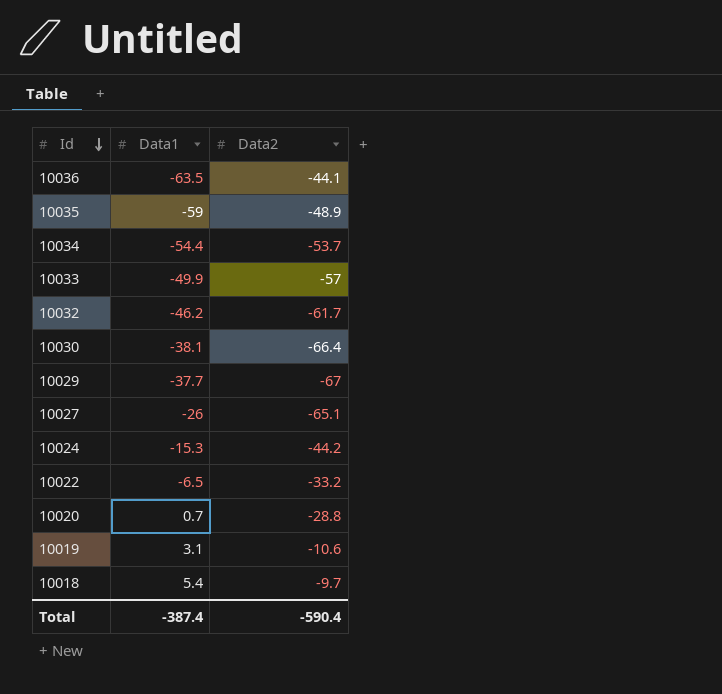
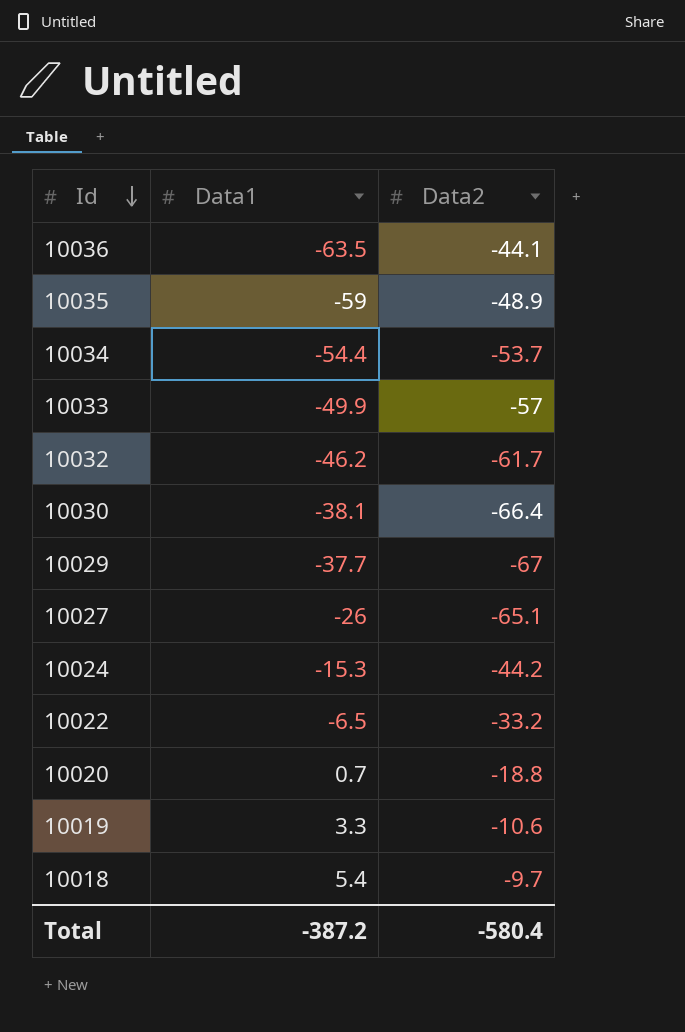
10020 | Data2: -28.8 -> -18.8
10019 | Data1: 3.1 -> 3.3
Total | Data1: -387.4 -> -387.2
Total | Data2: -590.4 -> -580.4

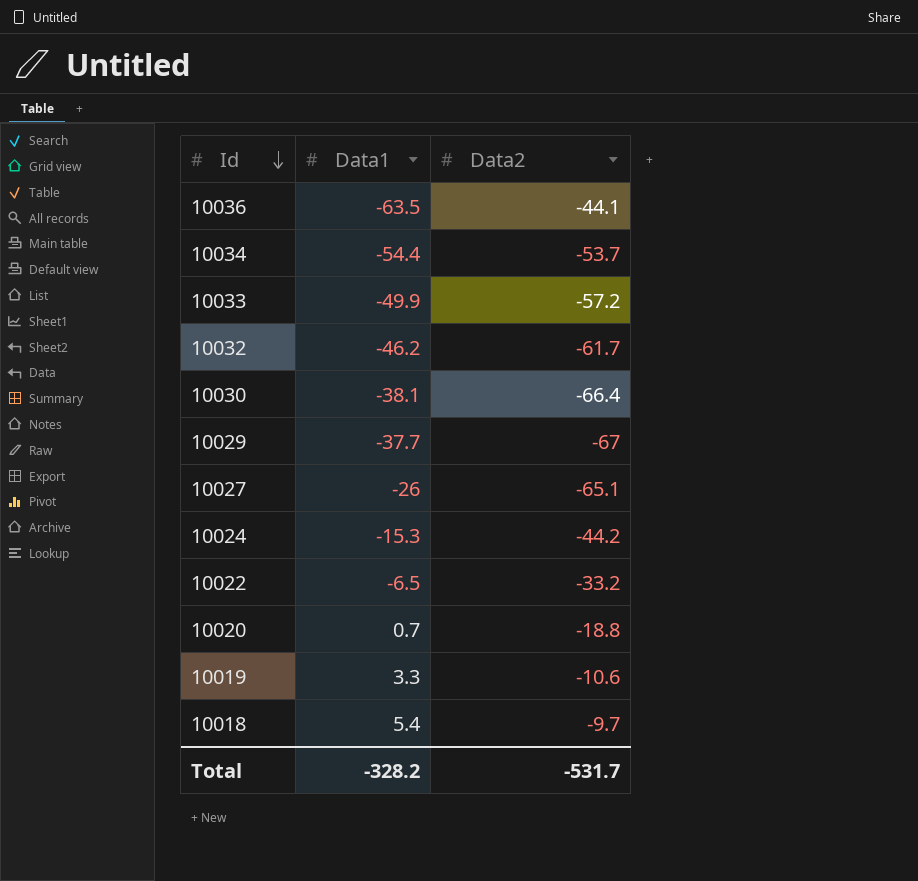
row 10035: -59 | -48.9 -> none
10033 | Data2: -57 -> -57.2
Total | Data1: -387.2 -> -328.2
Total | Data2: -580.4 -> -531.7

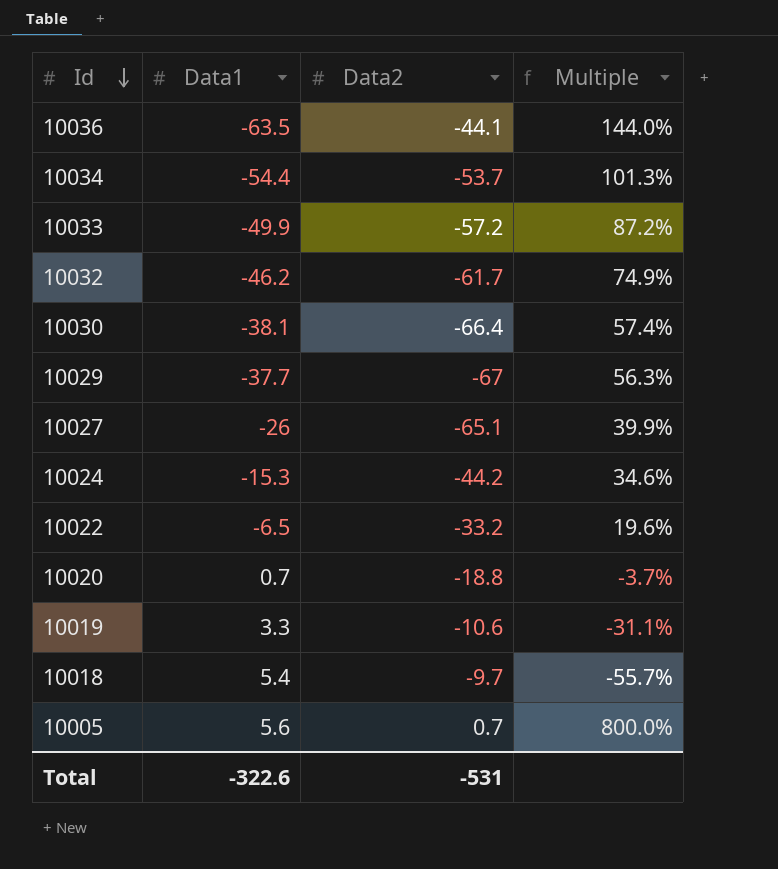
column Multiple | formula: none -> [Data1] / [Data2]
row 10005: none -> 5.6 | 0.7 | 800.0%
Total | Data1: -328.2 -> -322.6
Total | Data2: -531.7 -> -531

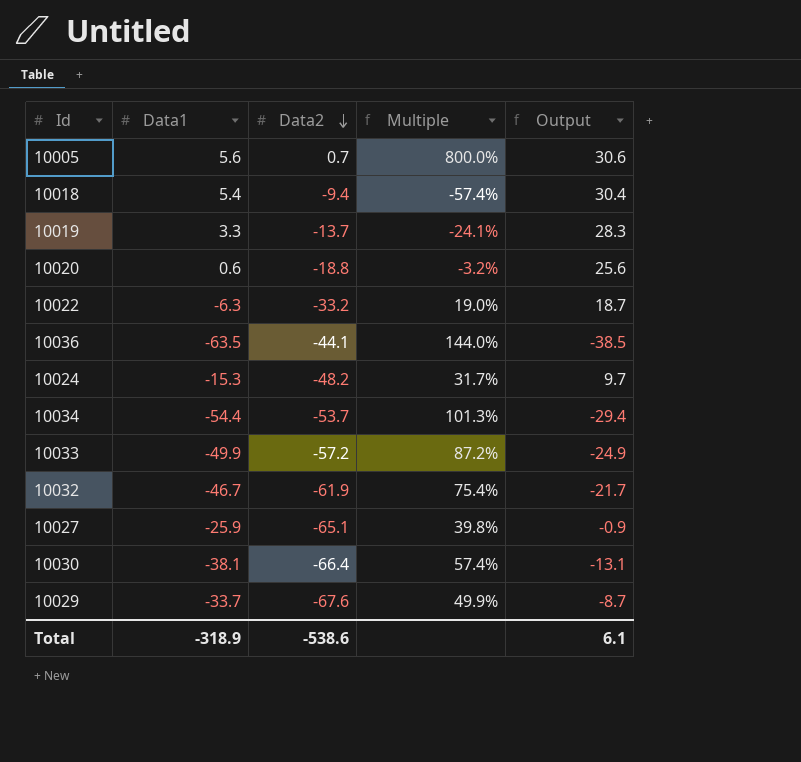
row order: Id descending -> Data2 descending
column Output | formula: none -> [Data1] + 25
10018 | Data2: -9.7 -> -9.4
10018 | Multiple: -55.7% -> -57.4%
10019 | Data2: -10.6 -> -13.7
10019 | Multiple: -31.1% -> -24.1%
10020 | Data1: 0.7 -> 0.6
10020 | Multiple: -3.7% -> -3.2%
10022 | Data1: -6.5 -> -6.3
10022 | Multiple: 19.6% -> 19.0%
10024 | Data2: -44.2 -> -48.2
10024 | Multiple: 34.6% -> 31.7%
10032 | Data1: -46.2 -> -46.7
10032 | Data2: -61.7 -> -61.9
10032 | Multiple: 74.9% -> 75.4%
10027 | Data1: -26 -> -25.9
10027 | Multiple: 39.9% -> 39.8%
10029 | Data1: -37.7 -> -33.7
10029 | Data2: -67 -> -67.6
10029 | Multiple: 56.3% -> 49.9%
Total | Data1: -322.6 -> -318.9
Total | Data2: -531 -> -538.6

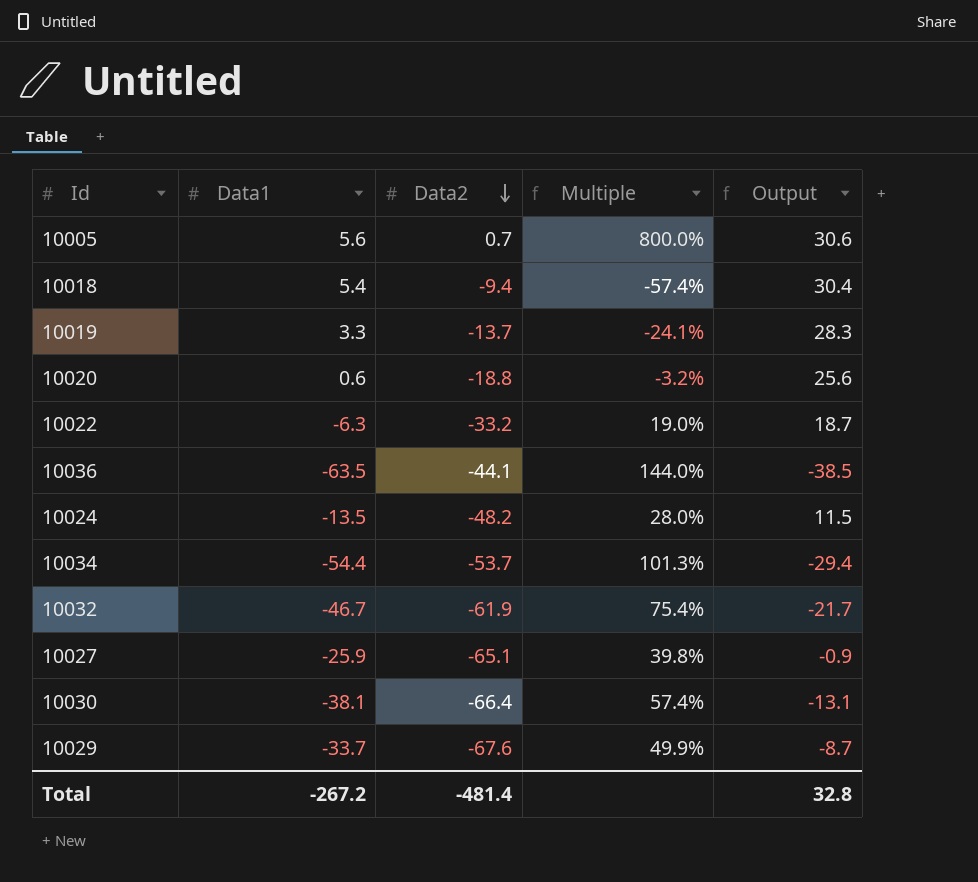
row 10033: -49.9 | -57.2 | 87.2% | -24.9 -> none
10024 | Data1: -15.3 -> -13.5
10024 | Multiple: 31.7% -> 28.0%
10024 | Output: 9.7 -> 11.5
Total | Data1: -318.9 -> -267.2
Total | Data2: -538.6 -> -481.4
Total | Output: 6.1 -> 32.8

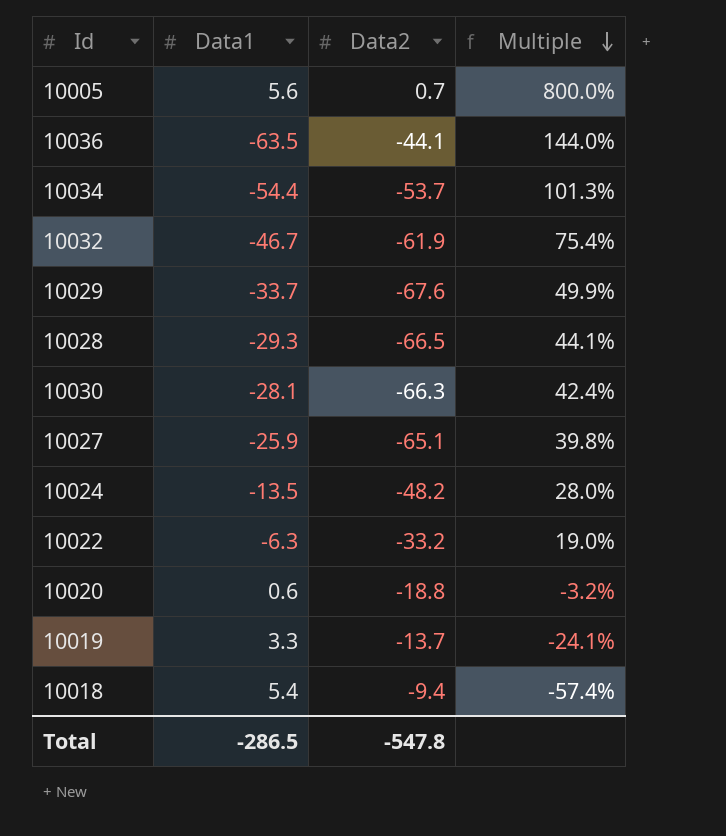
row order: Data2 descending -> Multiple descending
column Output | formula: [Data1] + 25 -> none
row 10028: none -> -29.3 | -66.5 | 44.1%
10030 | Data1: -38.1 -> -28.1
10030 | Data2: -66.4 -> -66.3
10030 | Multiple: 57.4% -> 42.4%
Total | Data1: -267.2 -> -286.5
Total | Data2: -481.4 -> -547.8

